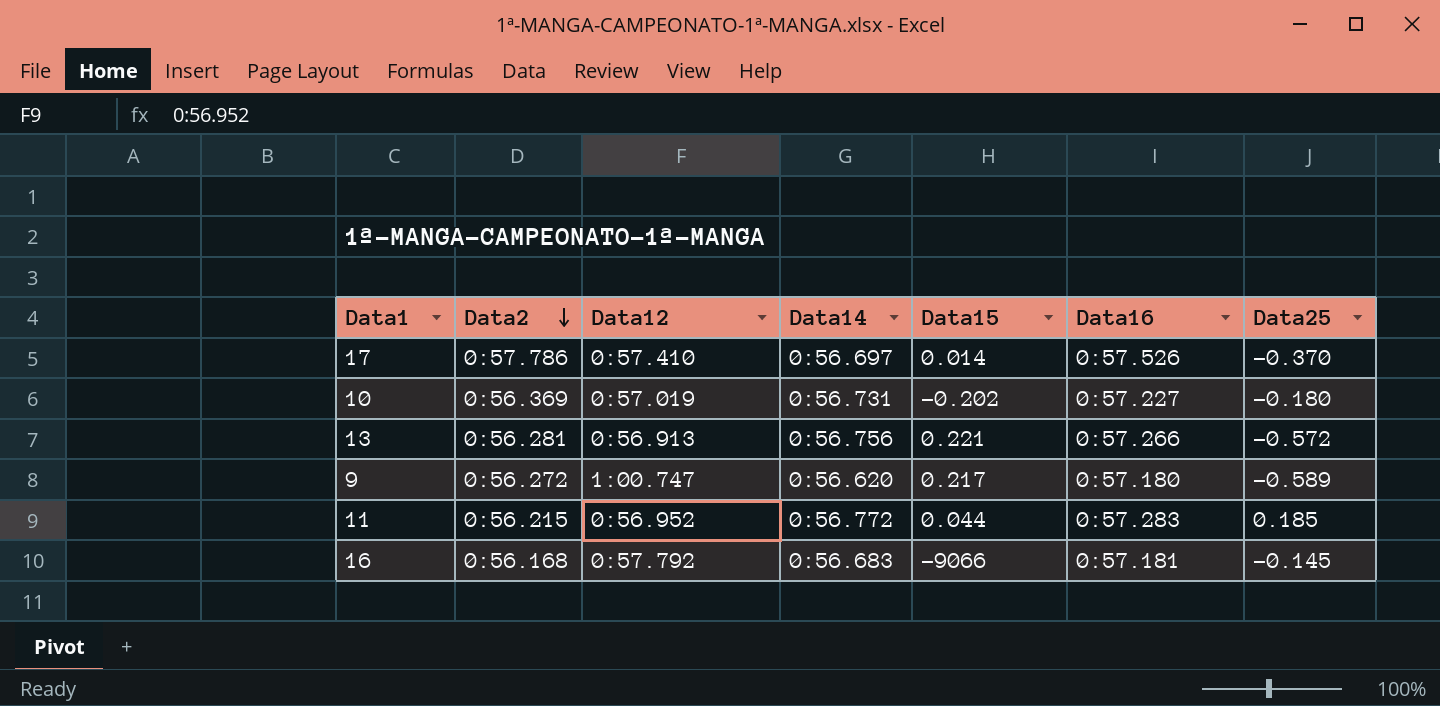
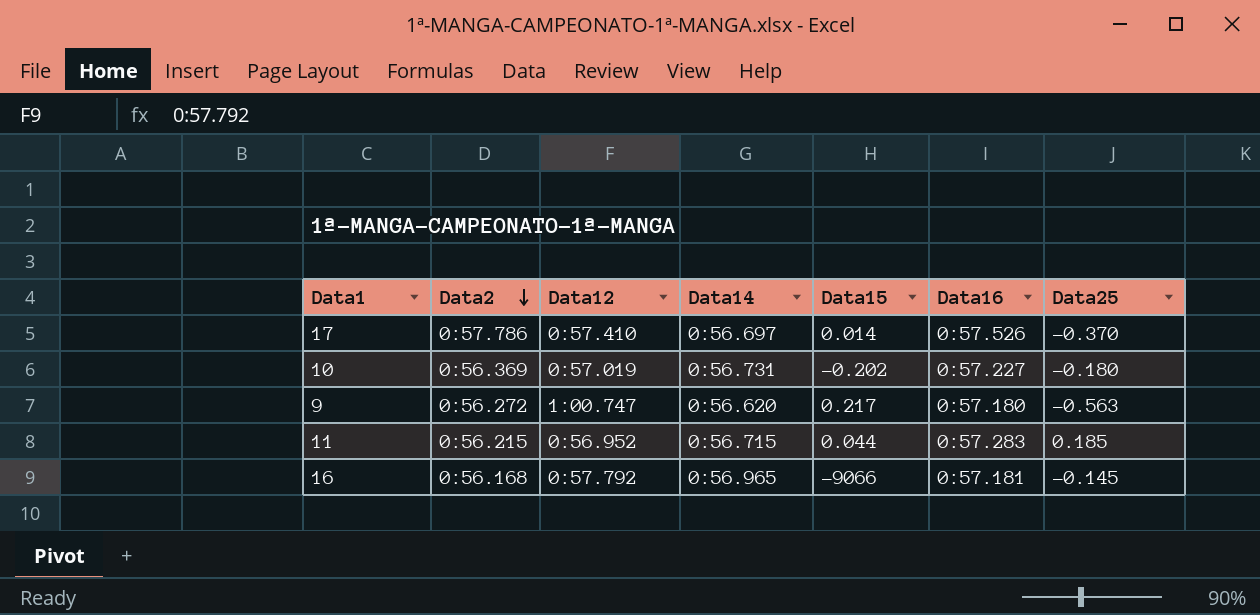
row 13: 0:56.281 | 0:56.913 | 0:56.756 | 0.221 | 0:57.266 | -0.572 -> none
9 | Data25: -0.589 -> -0.563
11 | Data14: 0:56.772 -> 0:56.715
16 | Data14: 0:56.683 -> 0:56.965

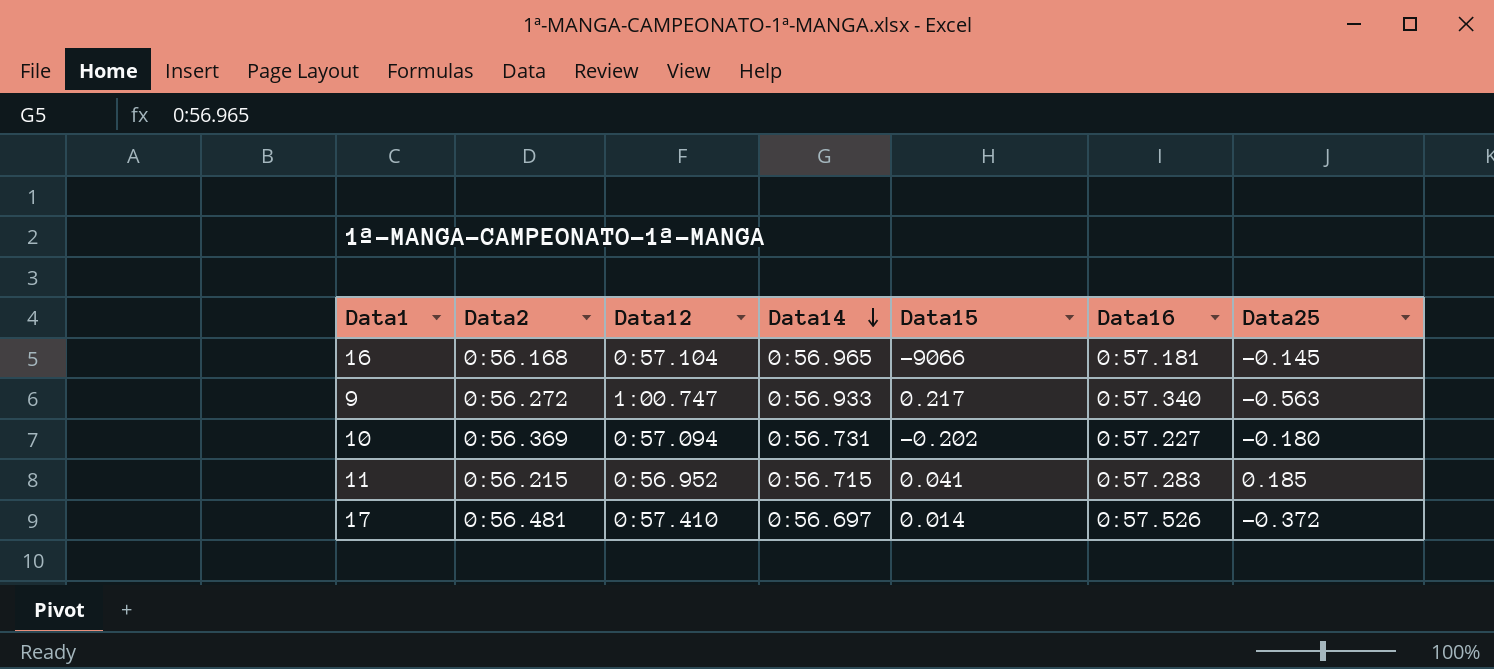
row order: Data2 descending -> Data14 descending
16 | Data12: 0:57.792 -> 0:57.104
9 | Data14: 0:56.620 -> 0:56.933
9 | Data16: 0:57.180 -> 0:57.340
10 | Data12: 0:57.019 -> 0:57.094
11 | Data15: 0.044 -> 0.041
17 | Data2: 0:57.786 -> 0:56.481
17 | Data25: -0.370 -> -0.372

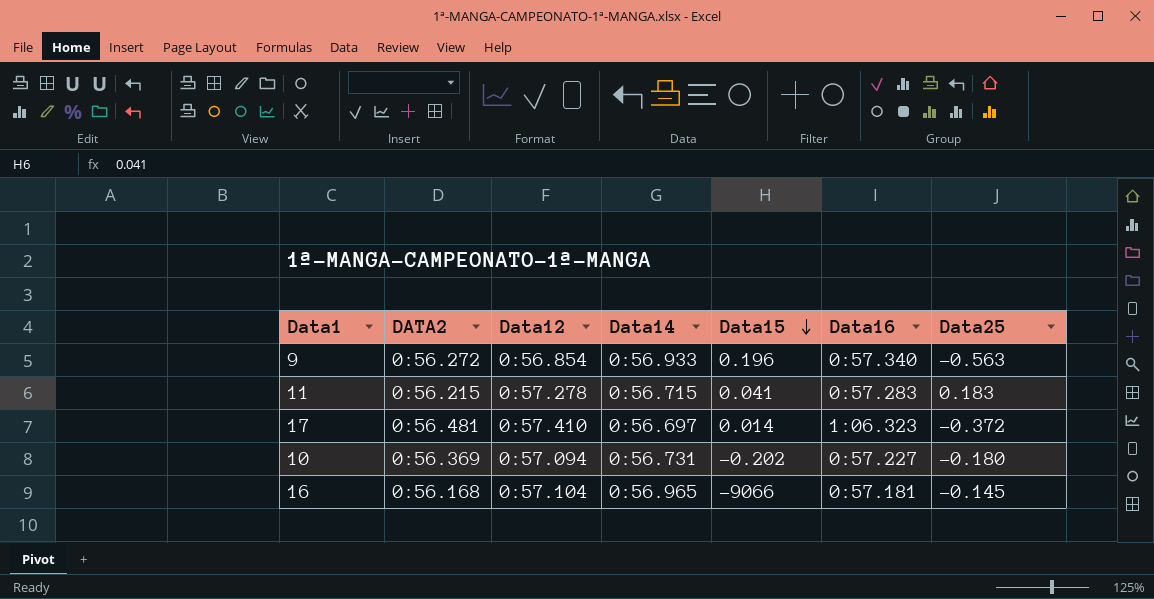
row order: Data14 descending -> Data15 descending
column name: Data2 -> DATA2
9 | Data12: 1:00.747 -> 0:56.854
9 | Data15: 0.217 -> 0.196
11 | Data12: 0:56.952 -> 0:57.278
11 | Data25: 0.185 -> 0.183
17 | Data16: 0:57.526 -> 1:06.323

